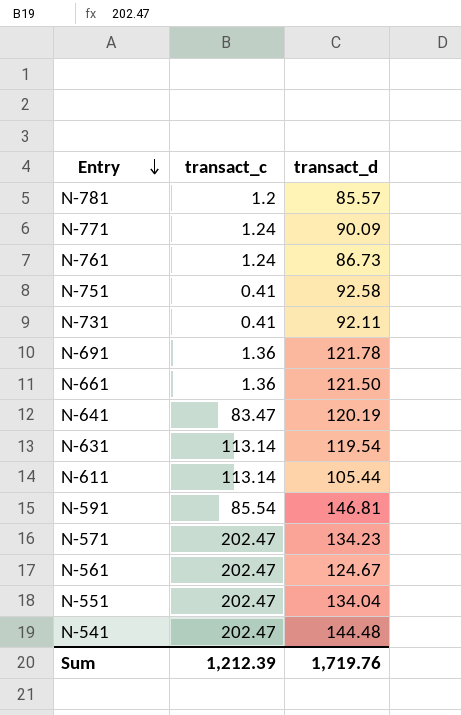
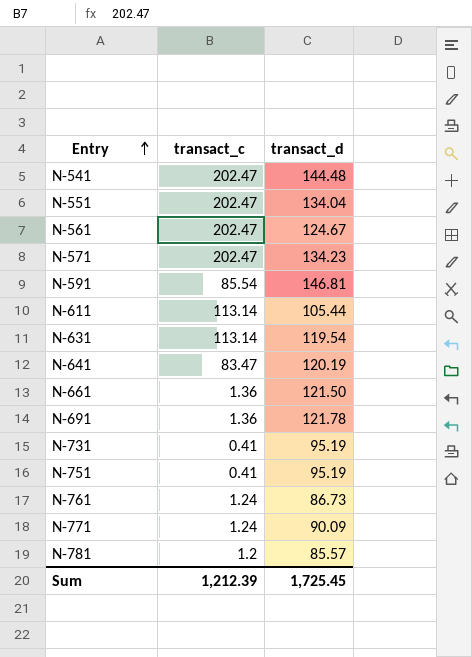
row order: Entry descending -> Entry ascending
N-731 | transact_d: 92.11 -> 95.19
N-751 | transact_d: 92.58 -> 95.19
Sum | transact_d: 1,719.76 -> 1,725.45

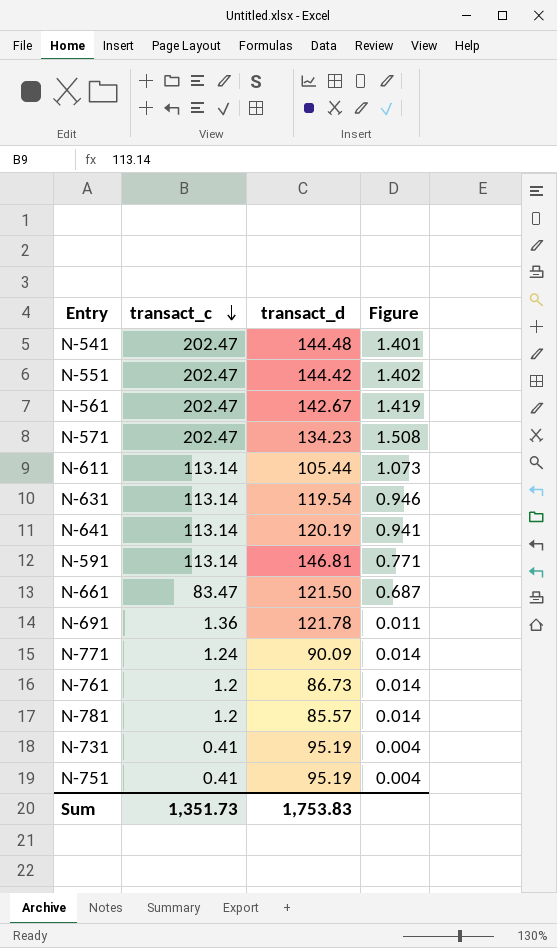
row order: Entry ascending -> transact_c descending
column Figure | formula: none -> [transact_c] / [transact_d]
N-551 | transact_d: 134.04 -> 144.42
N-561 | transact_d: 124.67 -> 142.67
N-641 | transact_c: 83.47 -> 113.14
N-591 | transact_c: 85.54 -> 113.14
N-661 | transact_c: 1.36 -> 83.47
N-761 | transact_c: 1.24 -> 1.2
Sum | transact_c: 1,212.39 -> 1,351.73
Sum | transact_d: 1,725.45 -> 1,753.83

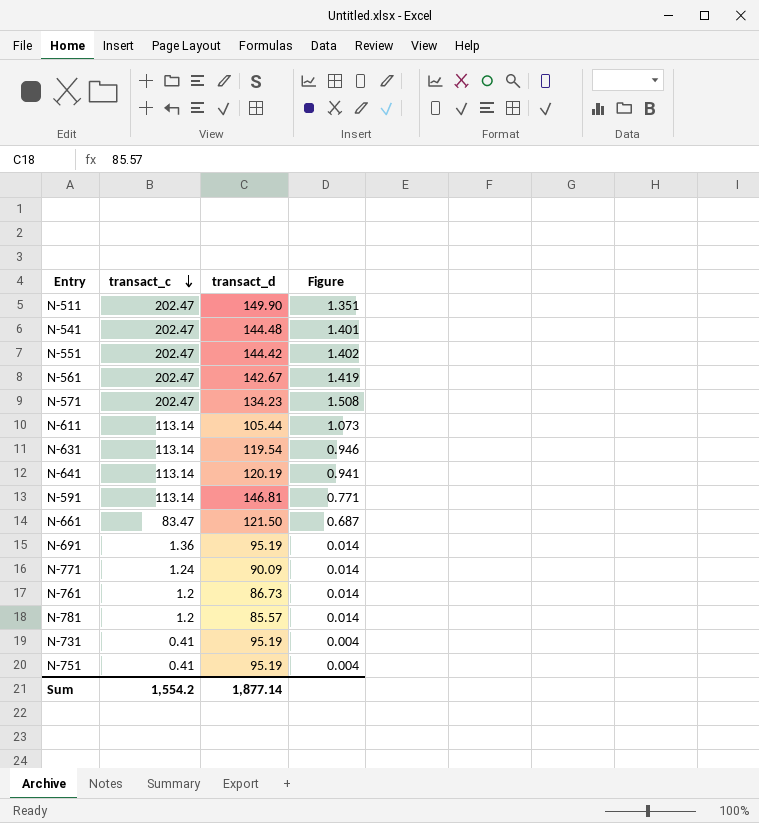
row N-511: none -> 202.47 | 149.90 | 1.351
N-691 | transact_d: 121.78 -> 95.19
N-691 | Figure: 0.011 -> 0.014
Sum | transact_c: 1,351.73 -> 1,554.2
Sum | transact_d: 1,753.83 -> 1,877.14

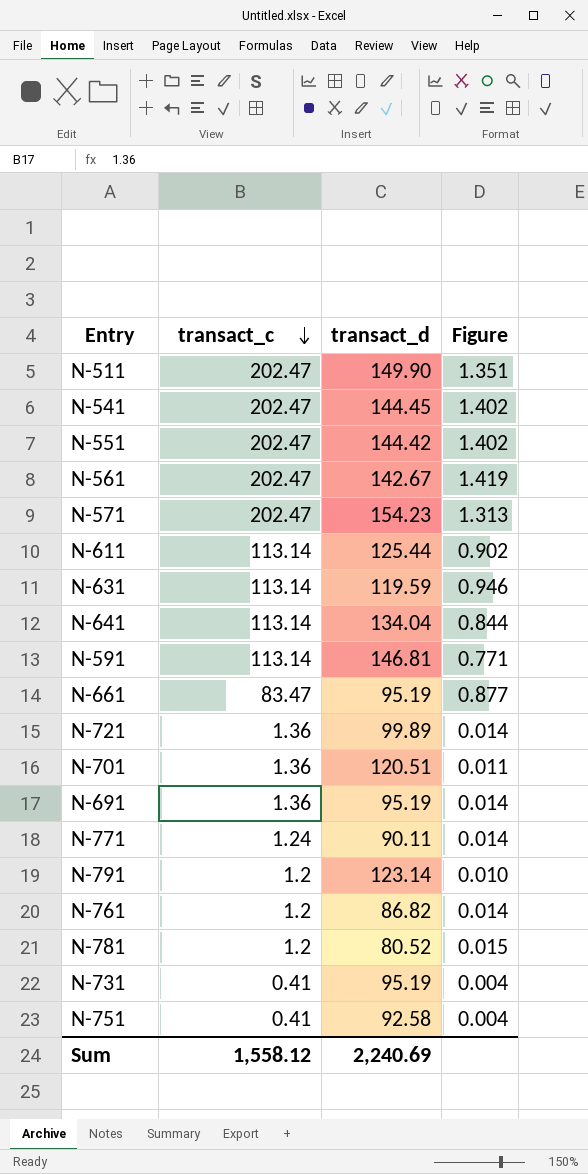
N-541 | transact_d: 144.48 -> 144.45
N-541 | Figure: 1.401 -> 1.402
N-571 | transact_d: 134.23 -> 154.23
N-571 | Figure: 1.508 -> 1.313
N-611 | transact_d: 105.44 -> 125.44
N-611 | Figure: 1.073 -> 0.902
N-631 | transact_d: 119.54 -> 119.59
N-641 | transact_d: 120.19 -> 134.04
N-641 | Figure: 0.941 -> 0.844
N-661 | transact_d: 121.50 -> 95.19
N-661 | Figure: 0.687 -> 0.877
row N-721: none -> 1.36 | 99.89 | 0.014
row N-701: none -> 1.36 | 120.51 | 0.011
N-771 | transact_d: 90.09 -> 90.11
row N-791: none -> 1.2 | 123.14 | 0.010
N-761 | transact_d: 86.73 -> 86.82
N-781 | transact_d: 85.57 -> 80.52
N-781 | Figure: 0.014 -> 0.015
N-751 | transact_d: 95.19 -> 92.58
Sum | transact_c: 1,554.2 -> 1,558.12
Sum | transact_d: 1,877.14 -> 2,240.69

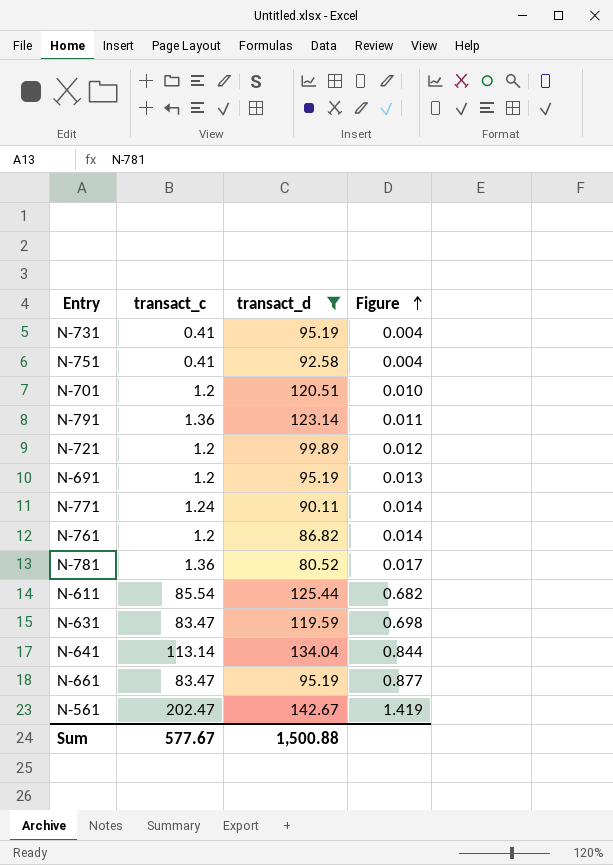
filter: none -> transact_d <= 142.67
row order: transact_c descending -> Figure ascending
N-701 | transact_c: 1.36 -> 1.2
N-701 | Figure: 0.011 -> 0.010
N-791 | transact_c: 1.2 -> 1.36
N-791 | Figure: 0.010 -> 0.011
N-721 | transact_c: 1.36 -> 1.2
N-721 | Figure: 0.014 -> 0.012
N-691 | transact_c: 1.36 -> 1.2
N-691 | Figure: 0.014 -> 0.013
N-781 | transact_c: 1.2 -> 1.36
N-781 | Figure: 0.015 -> 0.017
N-611 | transact_c: 113.14 -> 85.54
N-611 | Figure: 0.902 -> 0.682
N-631 | transact_c: 113.14 -> 83.47
N-631 | Figure: 0.946 -> 0.698
Sum | transact_c: 1,558.12 -> 577.67
Sum | transact_d: 2,240.69 -> 1,500.88

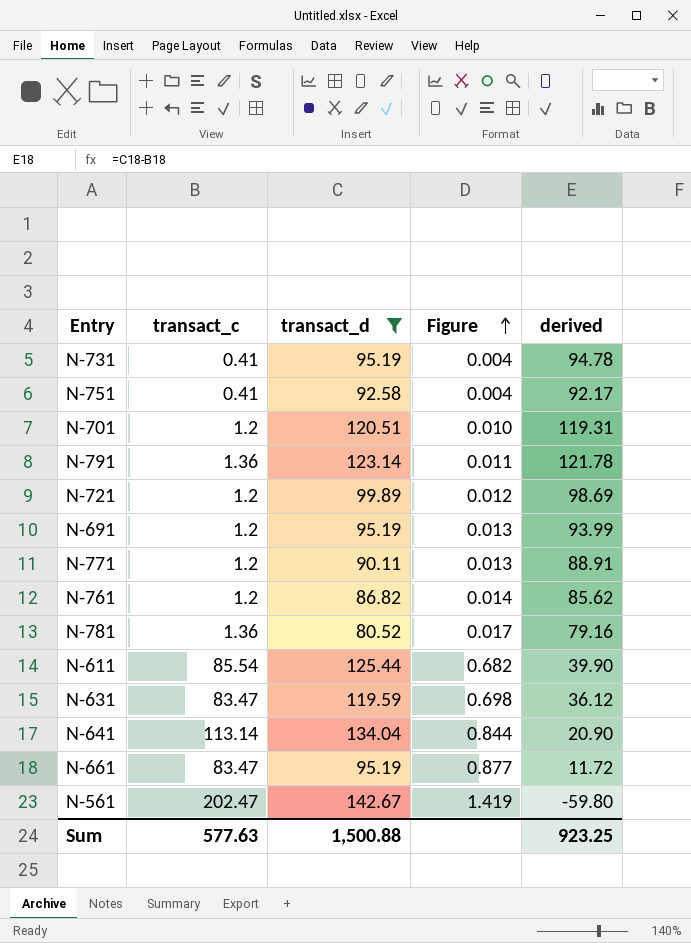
column derived | formula: none -> [transact_d] - [transact_c]
N-771 | transact_c: 1.24 -> 1.2
N-771 | Figure: 0.014 -> 0.013
Sum | transact_c: 577.67 -> 577.63

